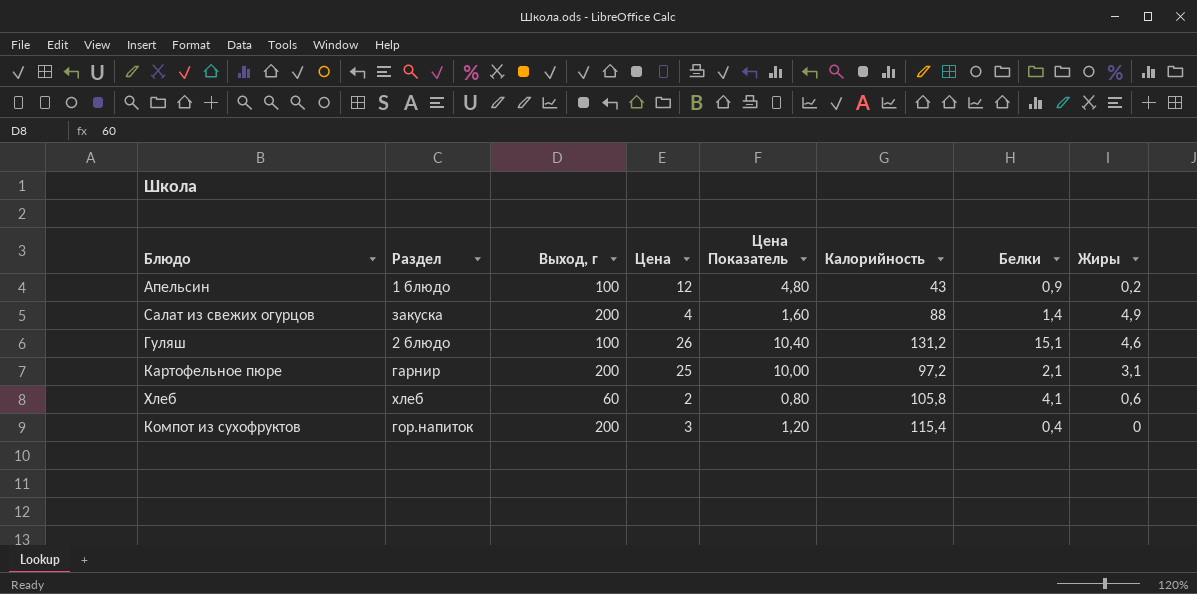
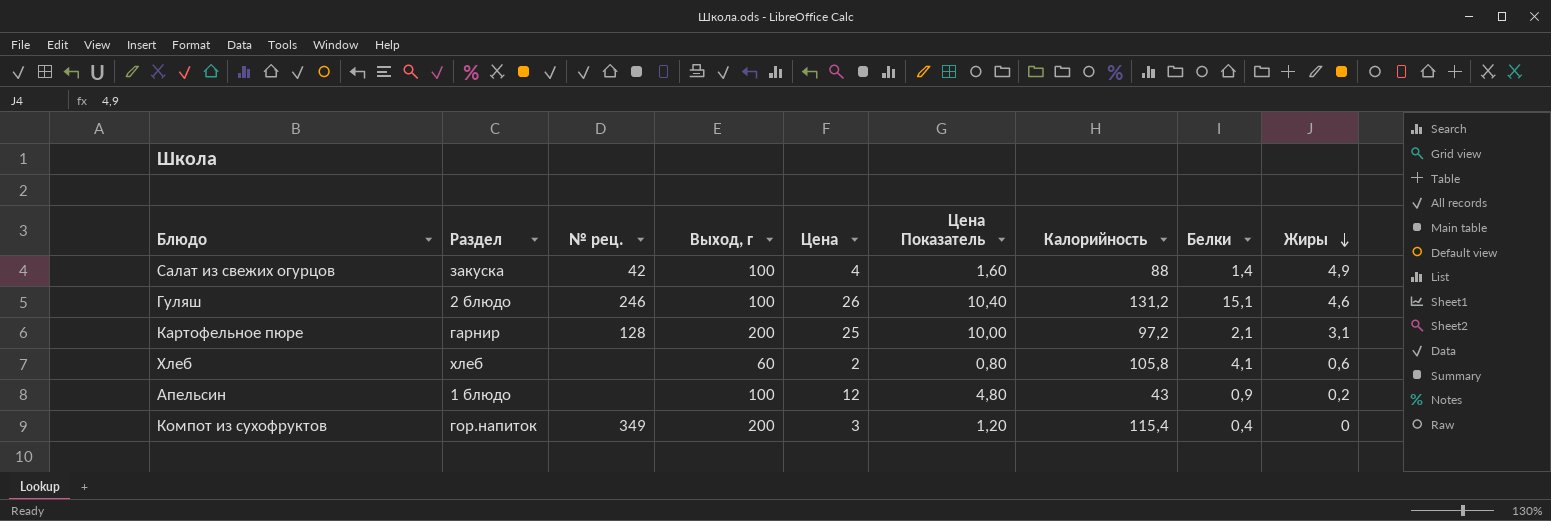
row order: none -> Жиры descending
column № рец. | position: none -> 3
Салат из свежих огурцов | Выход, г: 200 -> 100

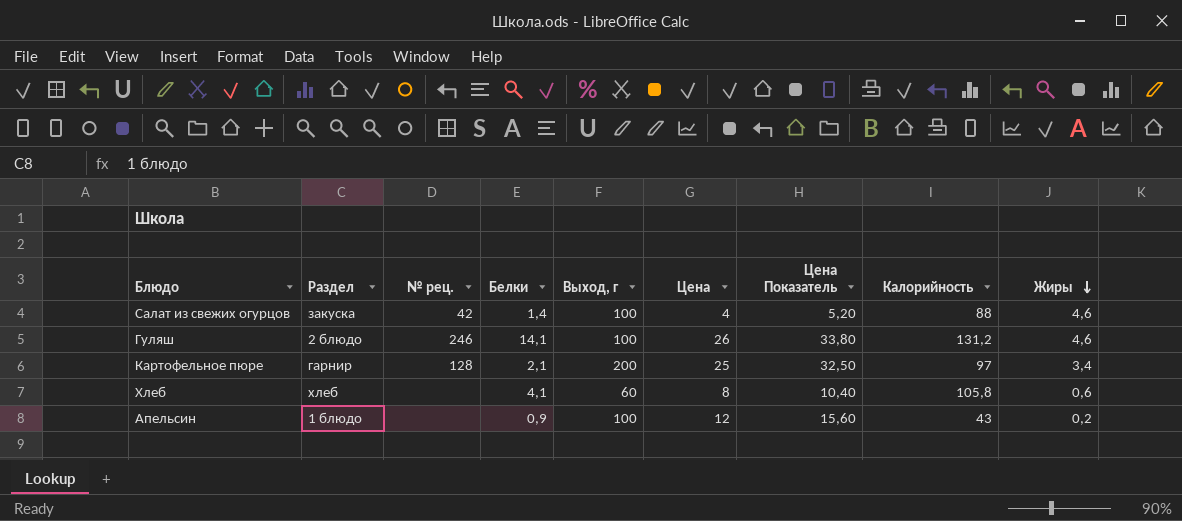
column Белки | position: 8 -> 4
column Цена Показатель | formula: [Цена] * 0,4 -> [Цена] * 1,3
row Компот из сухофруктов: гор.напиток | 349 | 200 | 3 | 1,20 | 115,4 | 0,4 | 0 -> none
Салат из свежих огурцов | Жиры: 4,9 -> 4,6
Гуляш | Белки: 15,1 -> 14,1
Картофельное пюре | Калорийность: 97,2 -> 97
Картофельное пюре | Жиры: 3,1 -> 3,4
Хлеб | Цена: 2 -> 8

